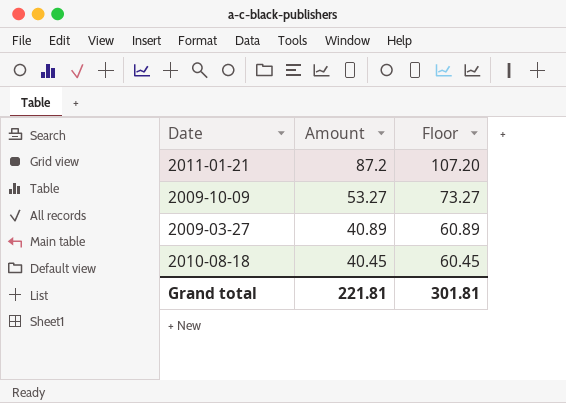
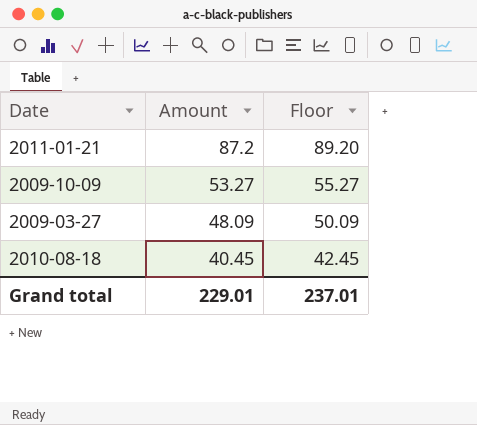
column Floor | formula: [Amount] + 20 -> [Amount] + 2
2009-03-27 | Amount: 40.89 -> 48.09
Grand total | Amount: 221.81 -> 229.01
Grand total | Floor: 301.81 -> 237.01

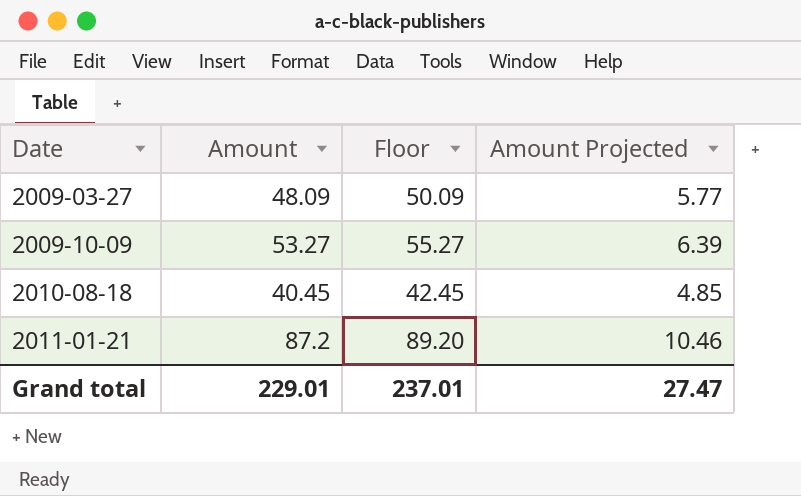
row order: Amount descending -> Date ascending
column Amount Projected | formula: none -> [Amount] * 0.12

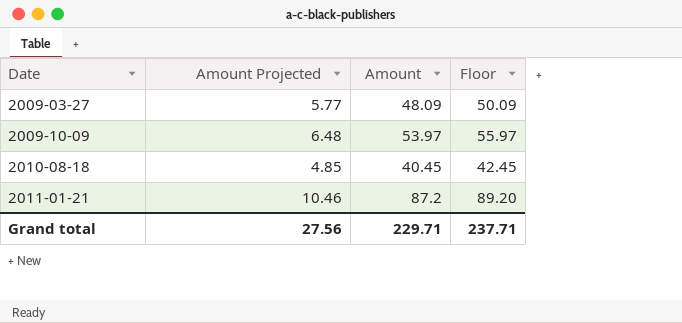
column Amount Projected | position: 4 -> 2
2009-10-09 | Amount Projected: 6.39 -> 6.48
2009-10-09 | Amount: 53.27 -> 53.97
2009-10-09 | Floor: 55.27 -> 55.97
Grand total | Amount Projected: 27.47 -> 27.56
Grand total | Amount: 229.01 -> 229.71
Grand total | Floor: 237.01 -> 237.71

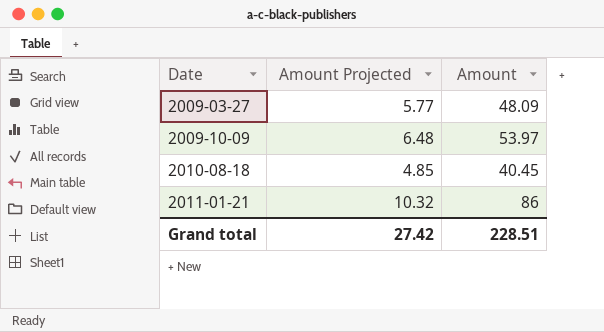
column Floor | formula: [Amount] + 2 -> none
2011-01-21 | Amount Projected: 10.46 -> 10.32
2011-01-21 | Amount: 87.2 -> 86
Grand total | Amount Projected: 27.56 -> 27.42
Grand total | Amount: 229.71 -> 228.51

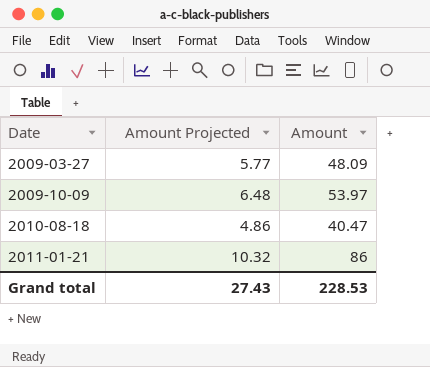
2010-08-18 | Amount Projected: 4.85 -> 4.86
2010-08-18 | Amount: 40.45 -> 40.47
Grand total | Amount Projected: 27.42 -> 27.43
Grand total | Amount: 228.51 -> 228.53

